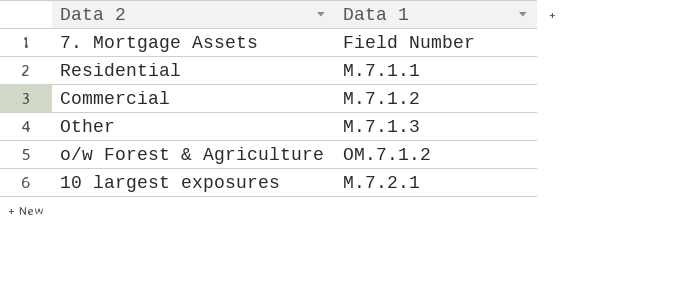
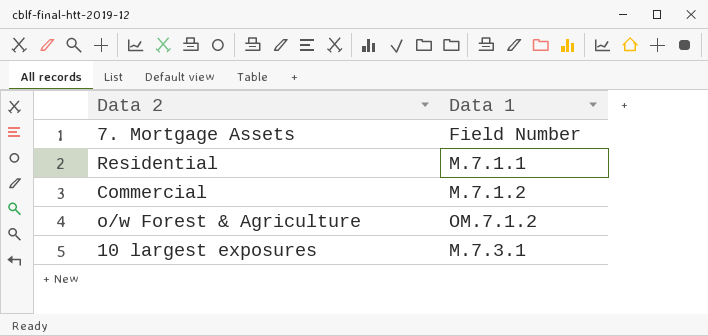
row Other: M.7.1.3 -> none
10 largest exposures | Data 1: M.7.2.1 -> M.7.3.1

